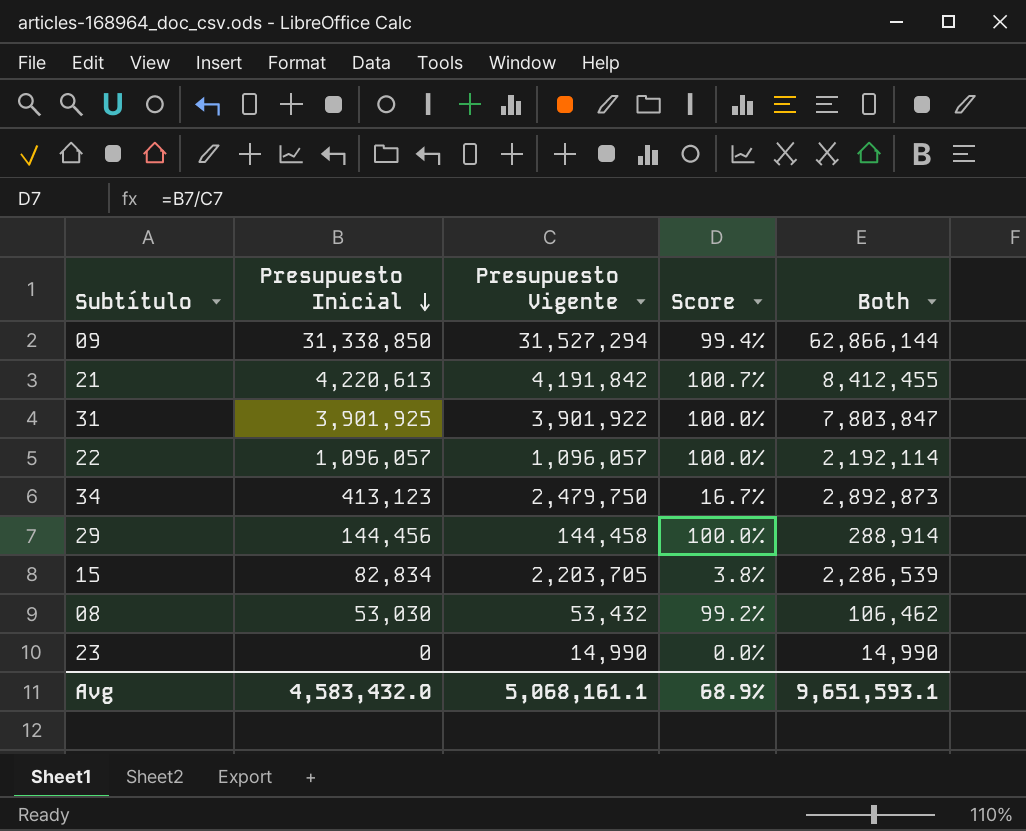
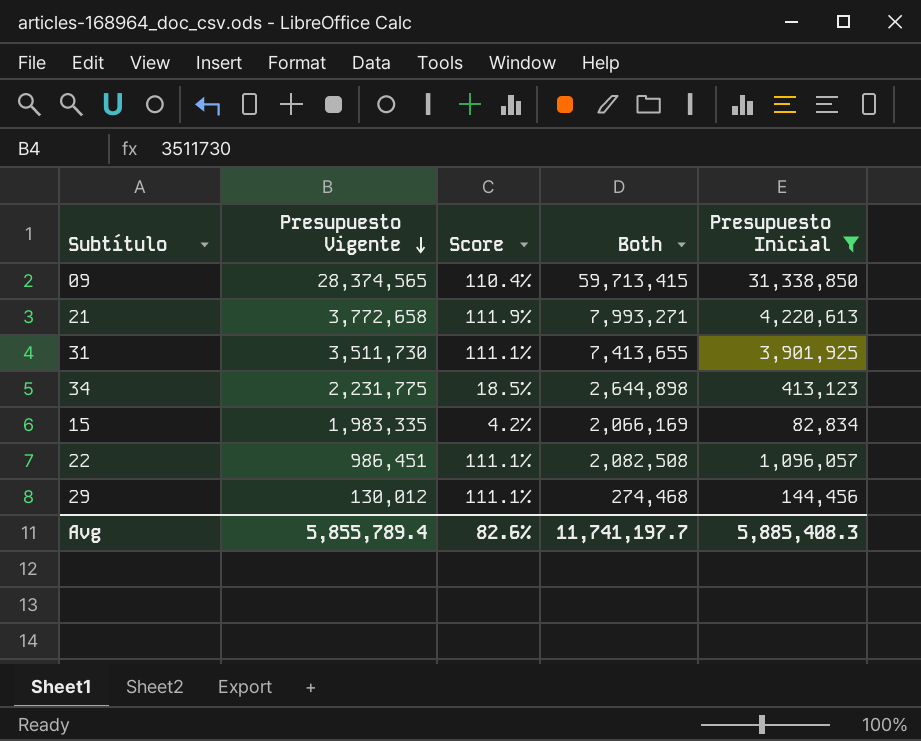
filter: none -> Presupuesto Inicial >= 82,834
row order: Presupuesto Inicial descending -> Presupuesto Vigente descending
column Presupuesto Inicial | position: 2 -> 5
09 | Presupuesto Vigente: 31,527,294 -> 28,374,565
09 | Score: 99.4% -> 110.4%
09 | Both: 62,866,144 -> 59,713,415
21 | Presupuesto Vigente: 4,191,842 -> 3,772,658
21 | Score: 100.7% -> 111.9%
21 | Both: 8,412,455 -> 7,993,271
31 | Presupuesto Vigente: 3,901,922 -> 3,511,730
31 | Score: 100.0% -> 111.1%
31 | Both: 7,803,847 -> 7,413,655
34 | Presupuesto Vigente: 2,479,750 -> 2,231,775
34 | Score: 16.7% -> 18.5%
34 | Both: 2,892,873 -> 2,644,898
15 | Presupuesto Vigente: 2,203,705 -> 1,983,335
15 | Score: 3.8% -> 4.2%
15 | Both: 2,286,539 -> 2,066,169
22 | Presupuesto Vigente: 1,096,057 -> 986,451
22 | Score: 100.0% -> 111.1%
22 | Both: 2,192,114 -> 2,082,508
29 | Presupuesto Vigente: 144,458 -> 130,012
29 | Score: 100.0% -> 111.1%
29 | Both: 288,914 -> 274,468
Avg | Presupuesto Vigente: 5,068,161.1 -> 5,855,789.4
Avg | Score: 68.9% -> 82.6%
Avg | Both: 9,651,593.1 -> 11,741,197.7
Avg | Presupuesto Inicial: 4,583,432.0 -> 5,885,408.3

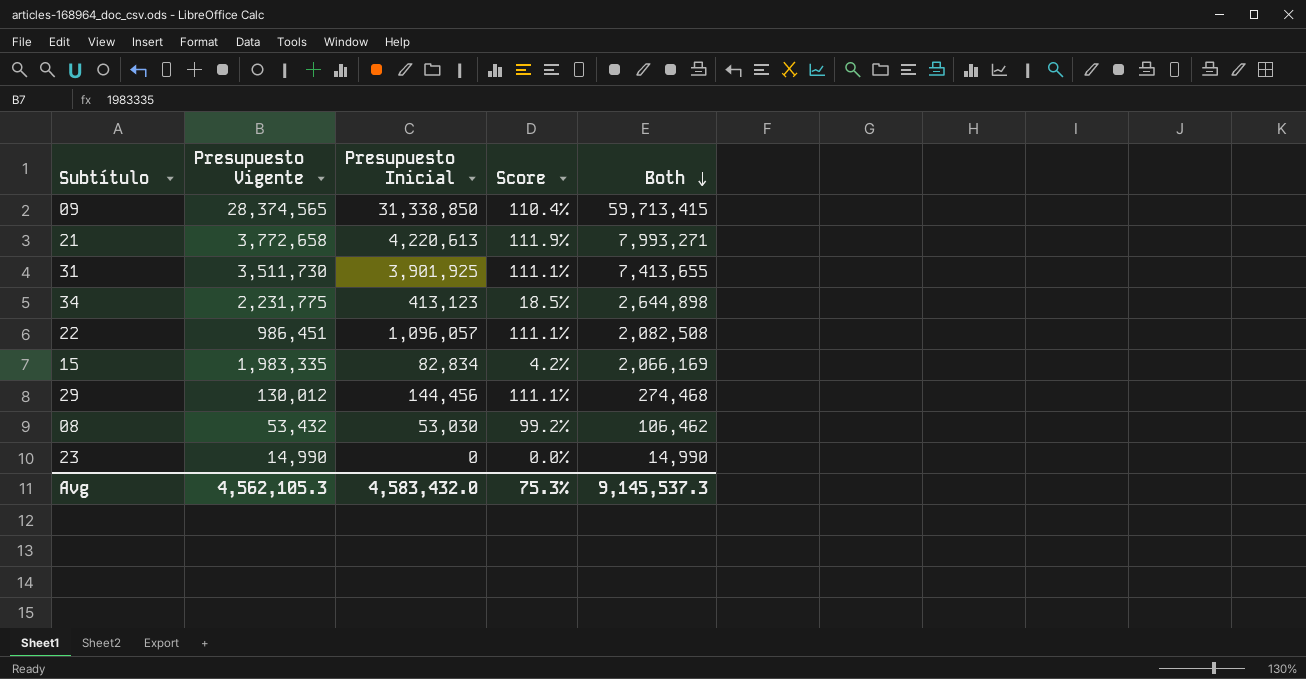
filter: Presupuesto Inicial >= 82,834 -> none
row order: Presupuesto Vigente descending -> Both descending
column Presupuesto Inicial | position: 5 -> 3
Avg | Presupuesto Vigente: 5,855,789.4 -> 4,562,105.3
Avg | Presupuesto Inicial: 5,885,408.3 -> 4,583,432.0
Avg | Score: 82.6% -> 75.3%
Avg | Both: 11,741,197.7 -> 9,145,537.3

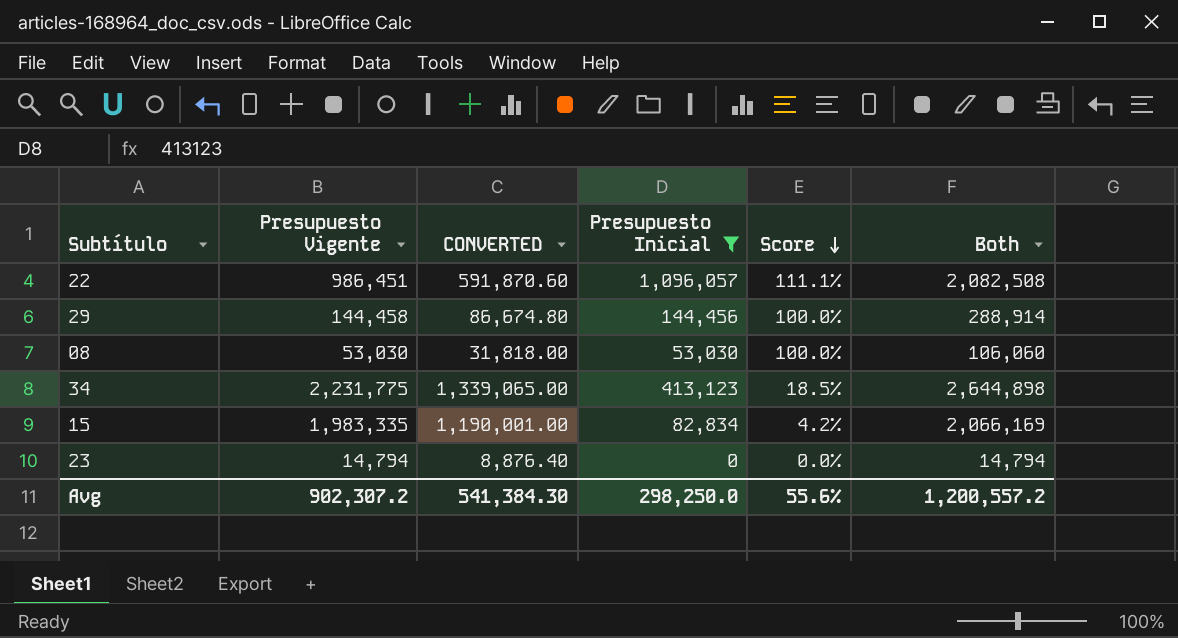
filter: none -> Presupuesto Inicial <= 1,096,057
row order: Both descending -> Score descending
column CONVERTED | formula: none -> [Presupuesto Vigente] * 0.6
29 | Presupuesto Vigente: 130,012 -> 144,458
29 | Score: 111.1% -> 100.0%
29 | Both: 274,468 -> 288,914
08 | Presupuesto Vigente: 53,432 -> 53,030
08 | Score: 99.2% -> 100.0%
08 | Both: 106,462 -> 106,060
23 | Presupuesto Vigente: 14,990 -> 14,794
23 | Both: 14,990 -> 14,794
Avg | Presupuesto Vigente: 4,562,105.3 -> 902,307.2
Avg | Presupuesto Inicial: 4,583,432.0 -> 298,250.0
Avg | Score: 75.3% -> 55.6%
Avg | Both: 9,145,537.3 -> 1,200,557.2

